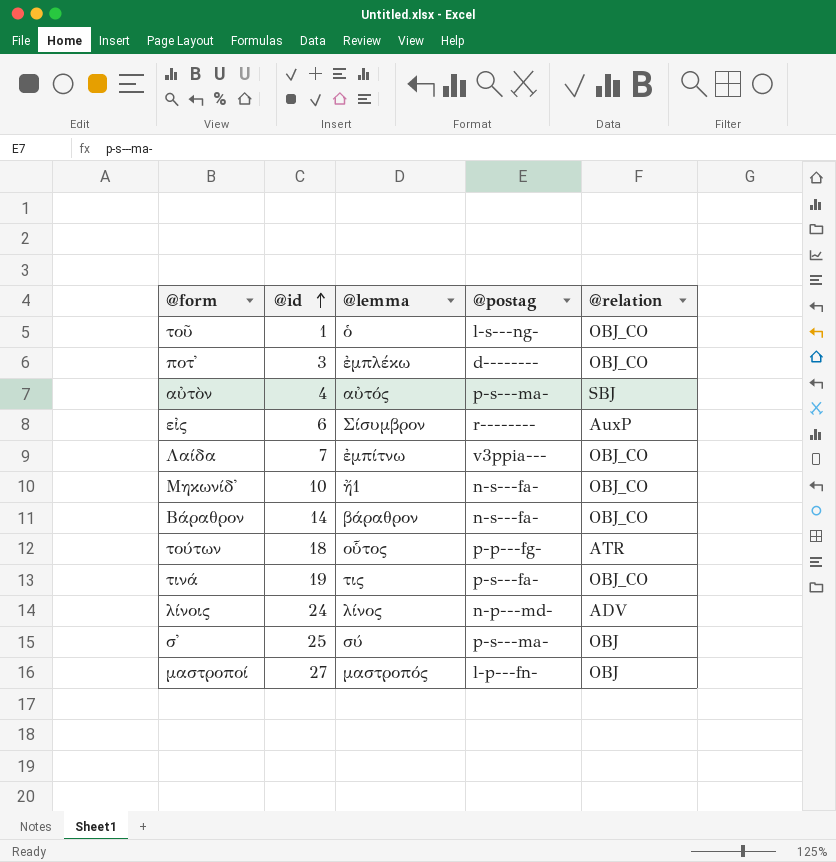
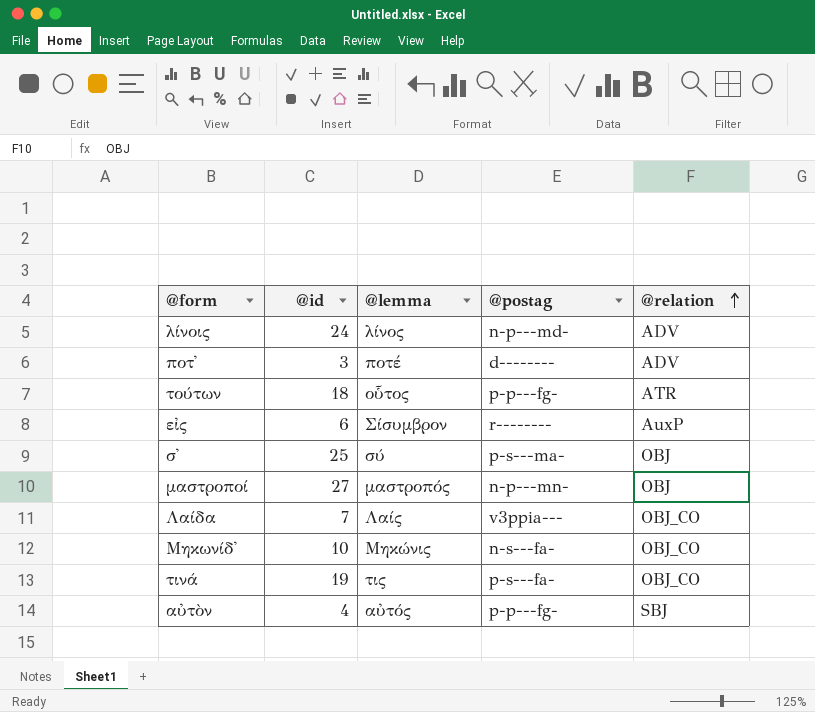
row order: @id ascending -> @relation ascending
row τοῦ: 1 | ὁ | l-s---ng- | OBJ_CO -> none
row Βάραθρον: 14 | βάραθρον | n-s---fa- | OBJ_CO -> none
ποτ᾽ | @lemma: ἐμπλέκω -> ποτέ
ποτ᾽ | @relation: OBJ_CO -> ADV
μαστροποί | @postag: l-p---fn- -> n-p---mn-
Λαίδα | @lemma: ἐμπίτνω -> Λαίς
Μηκωνίδ᾽ | @lemma: ἤ1 -> Μηκώνις
αὐτὸν | @postag: p-s---ma- -> p-p---fg-

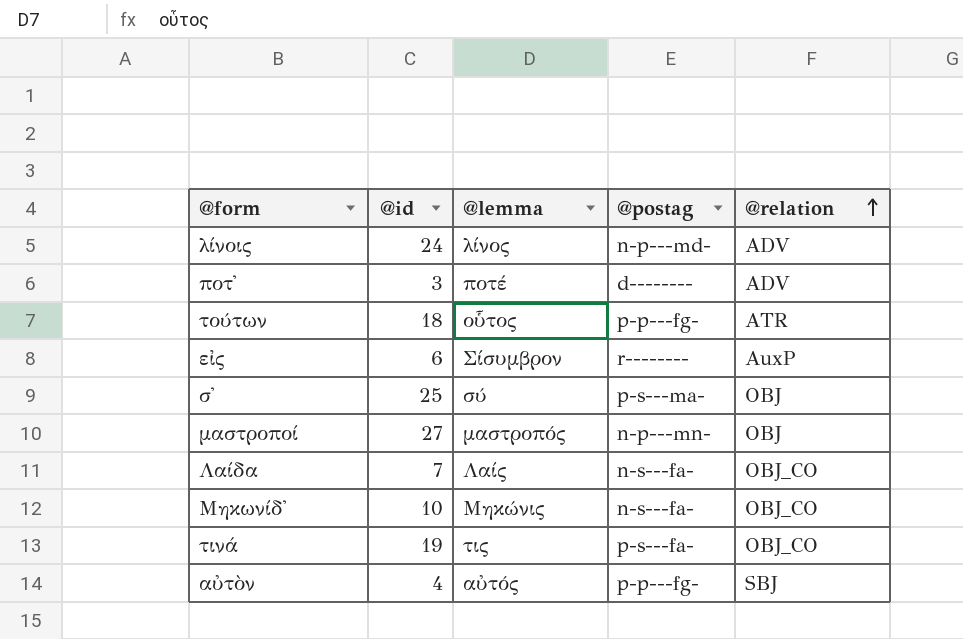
Λαίδα | @postag: v3ppia--- -> n-s---fa-

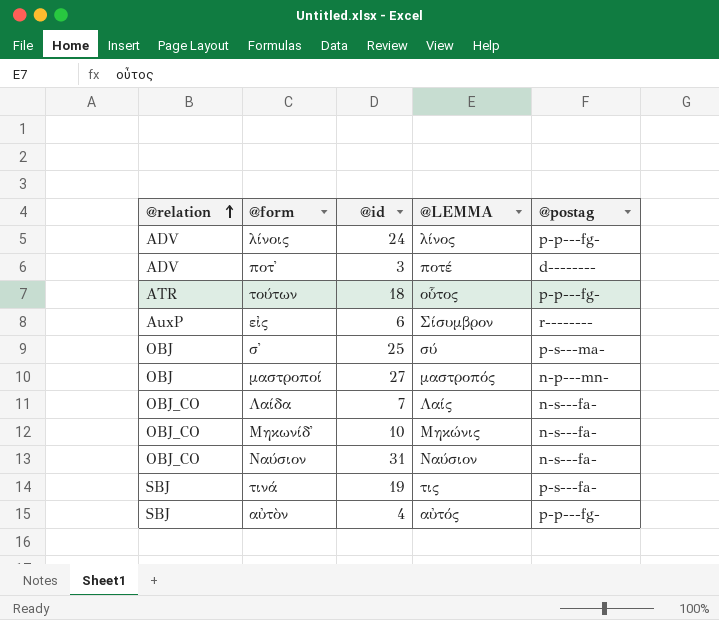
column @relation | position: 5 -> 1
column name: @lemma -> @LEMMA
λίνοις | @postag: n-p---md- -> p-p---fg-
row Ναύσιον: none -> OBJ_CO | 31 | Ναύσιον | n-s---fa-
τινά | @relation: OBJ_CO -> SBJ

